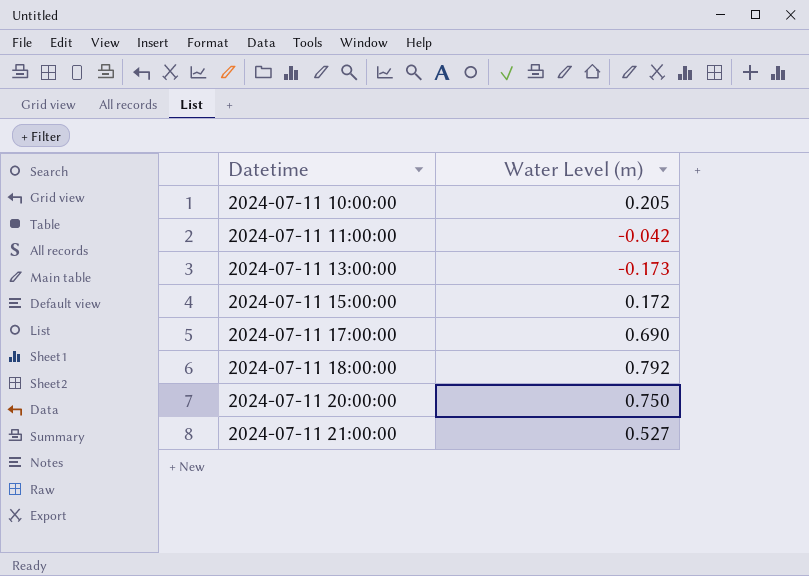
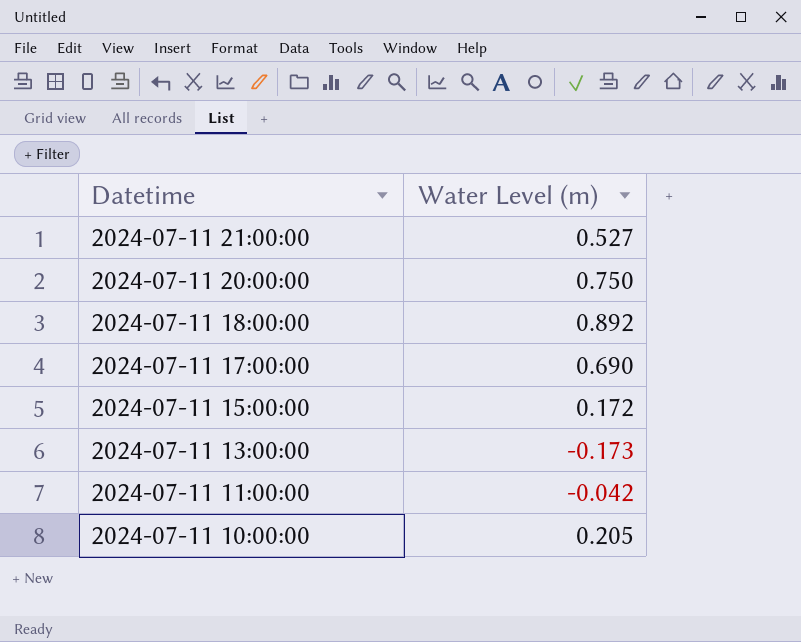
row order: Datetime ascending -> Datetime descending
2024-07-11 18:00:00 | Water Level (m): 0.792 -> 0.892

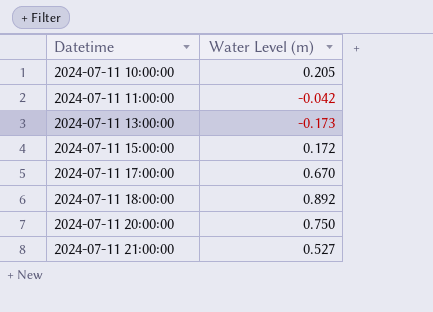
row order: Datetime descending -> Datetime ascending
2024-07-11 17:00:00 | Water Level (m): 0.690 -> 0.670

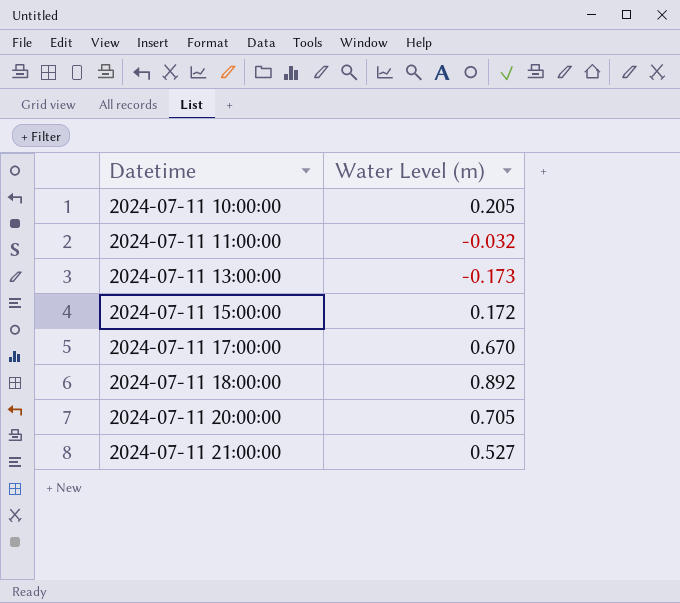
2024-07-11 11:00:00 | Water Level (m): -0.042 -> -0.032
2024-07-11 20:00:00 | Water Level (m): 0.750 -> 0.705

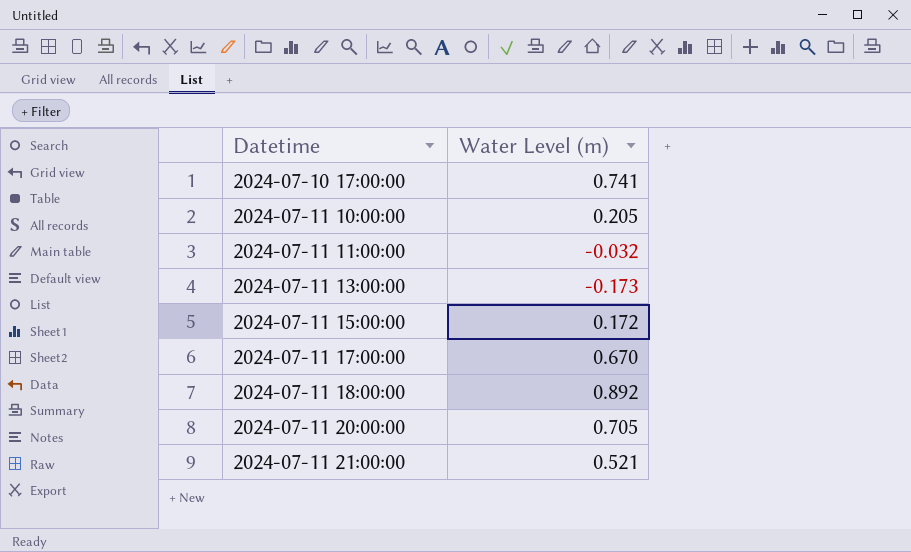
row 2024-07-10 17:00:00: none -> 0.741
2024-07-11 21:00:00 | Water Level (m): 0.527 -> 0.521

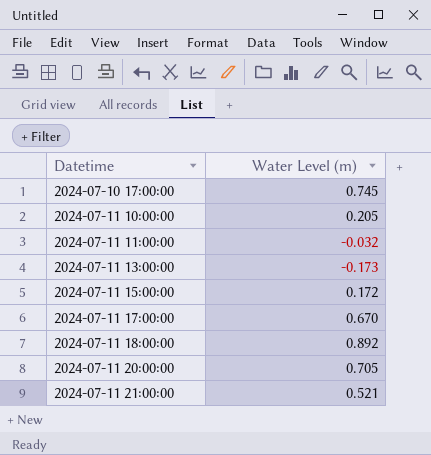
2024-07-10 17:00:00 | Water Level (m): 0.741 -> 0.745

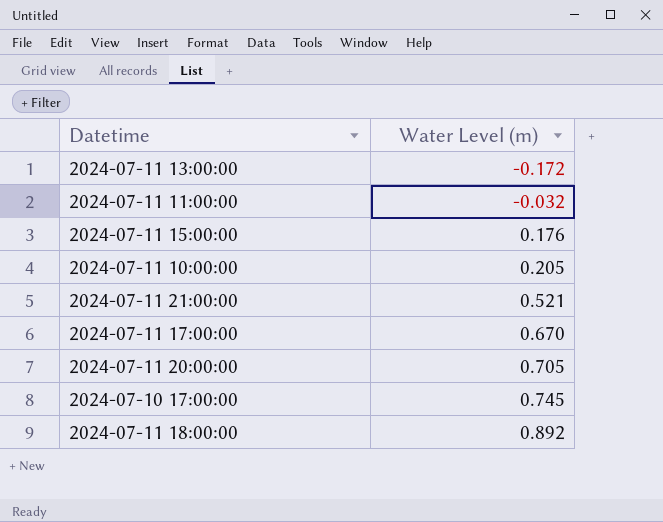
row order: Datetime ascending -> Water Level (m) ascending
2024-07-11 13:00:00 | Water Level (m): -0.173 -> -0.172
2024-07-11 15:00:00 | Water Level (m): 0.172 -> 0.176

